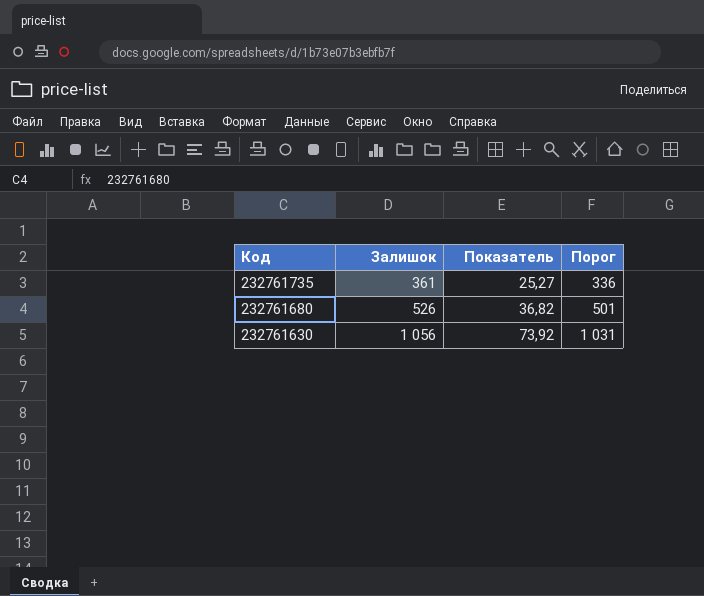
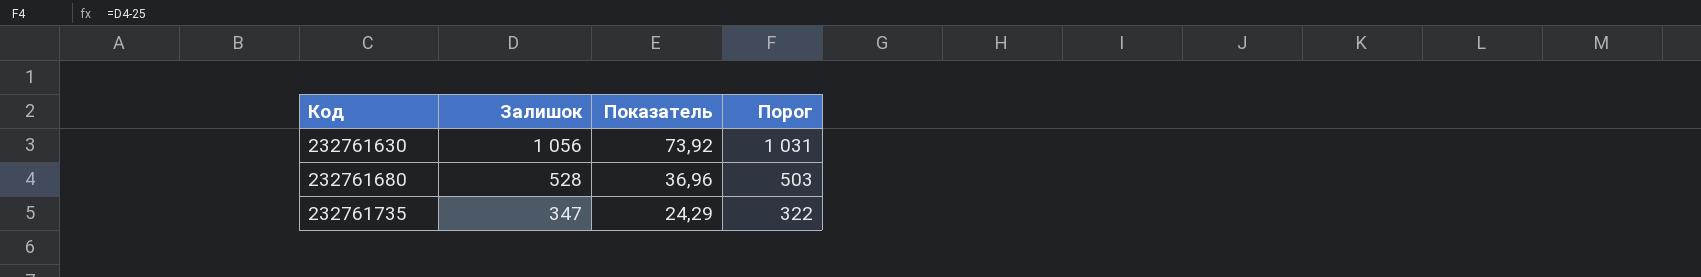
row order: Код descending -> Код ascending
232761680 | Залишок: 526 -> 528
232761680 | Показатель: 36,82 -> 36,96
232761680 | Порог: 501 -> 503
232761735 | Залишок: 361 -> 347
232761735 | Показатель: 25,27 -> 24,29
232761735 | Порог: 336 -> 322

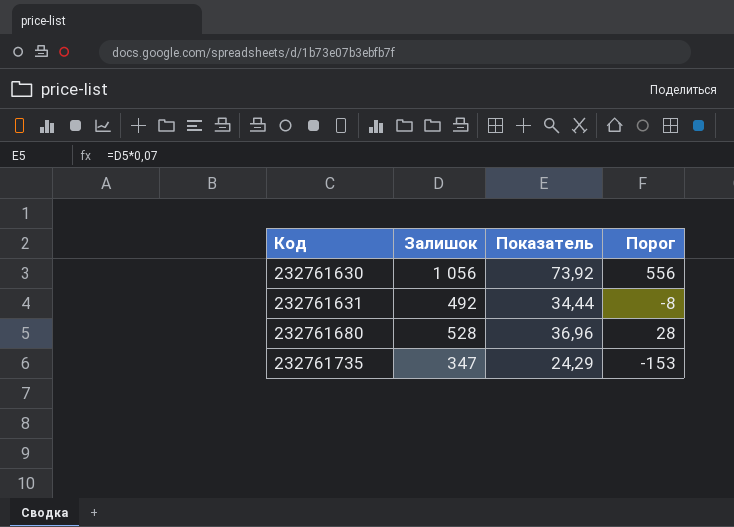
column Порог | formula: [Залишок] - 25 -> [Залишок] - 500
row 232761631: none -> 492 | 34,44 | -8

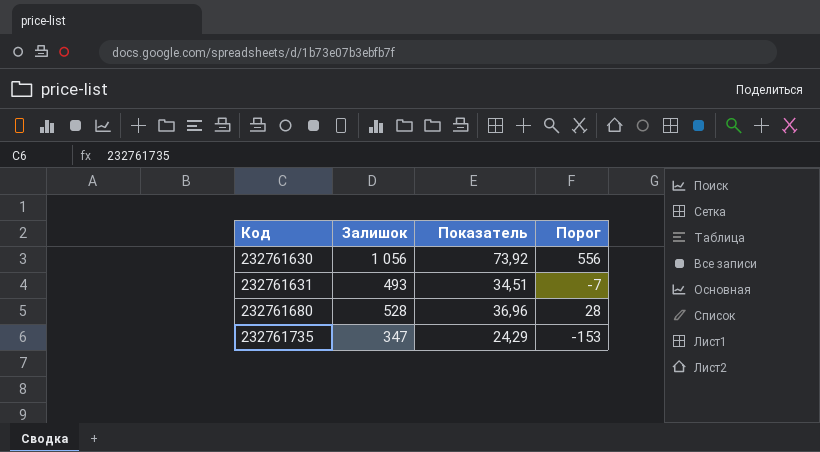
232761631 | Залишок: 492 -> 493
232761631 | Показатель: 34,44 -> 34,51
232761631 | Порог: -8 -> -7

